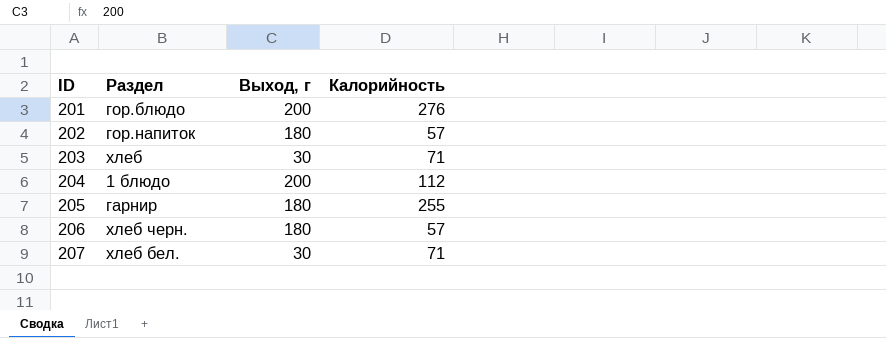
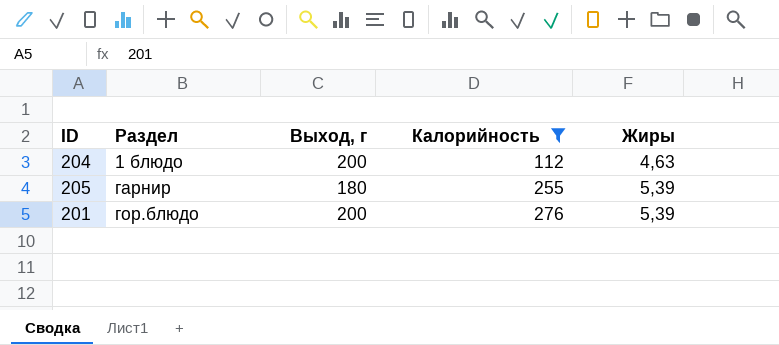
filter: none -> Калорийность >= 112
row order: ID ascending -> Раздел ascending
column Жиры | position: none -> 5

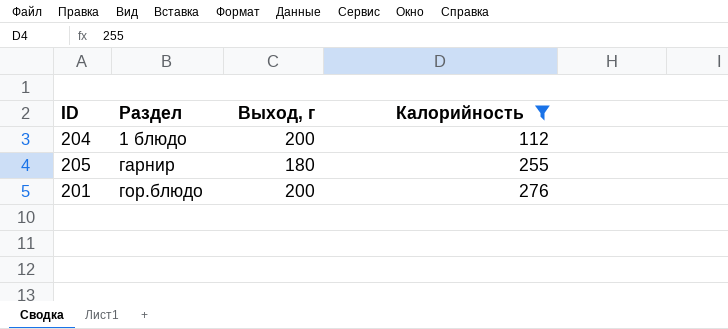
column Жиры | position: 5 -> none

